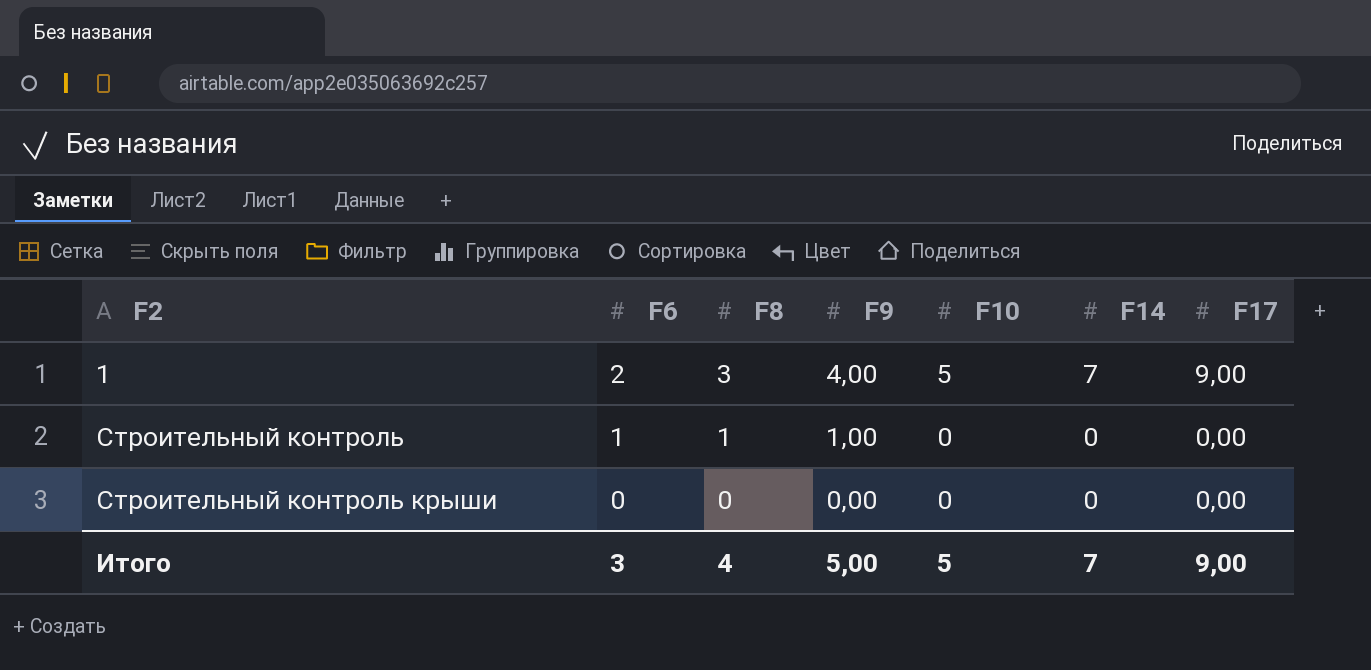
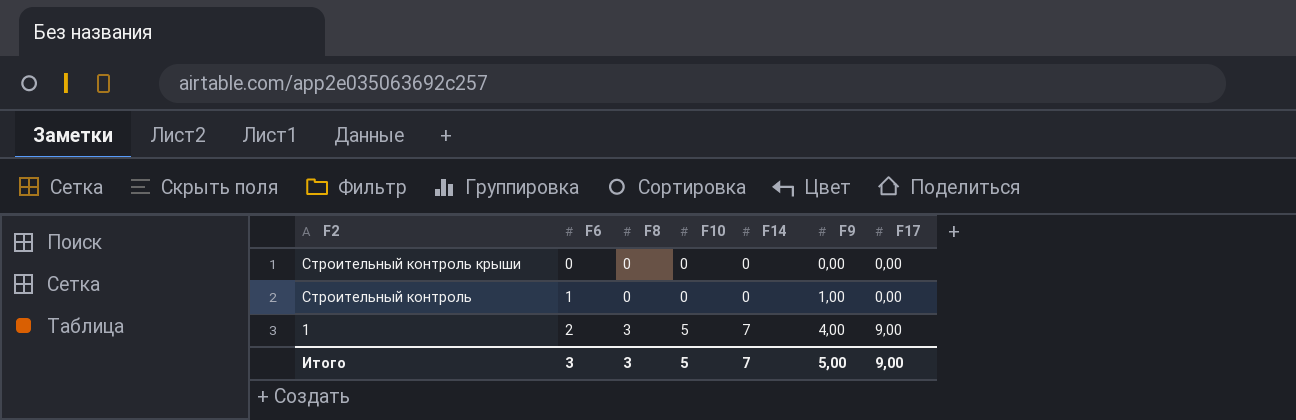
row order: F2 ascending -> F2 descending
column F9 | position: 4 -> 6
Строительный контроль | F8: 1 -> 0
Итого | F8: 4 -> 3

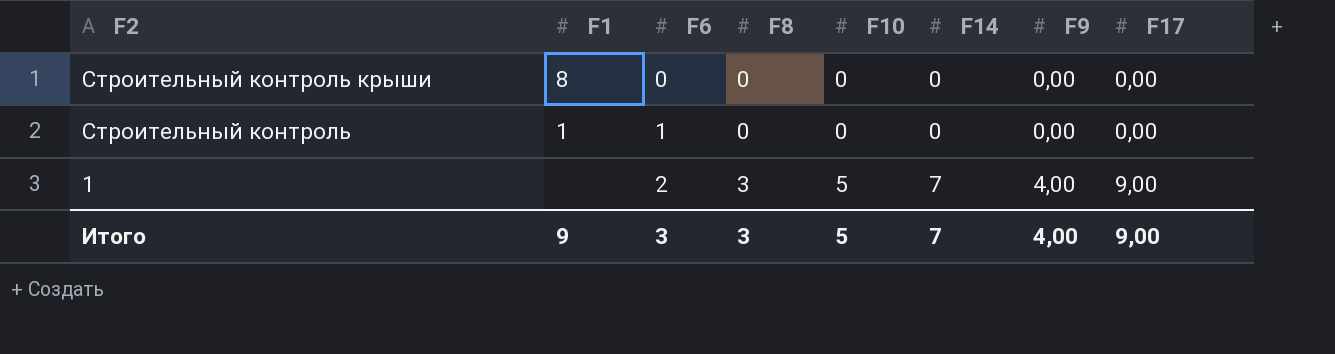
column F1 | position: none -> 2
Строительный контроль | F9: 1,00 -> 0,00
Итого | F9: 5,00 -> 4,00

